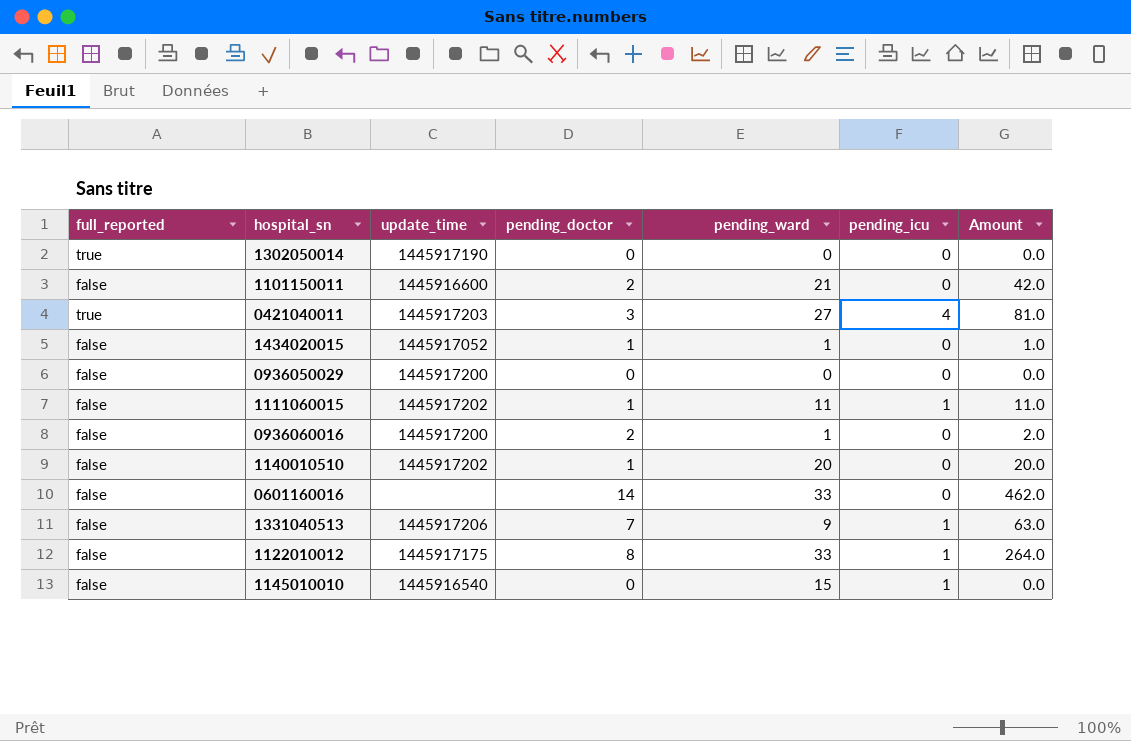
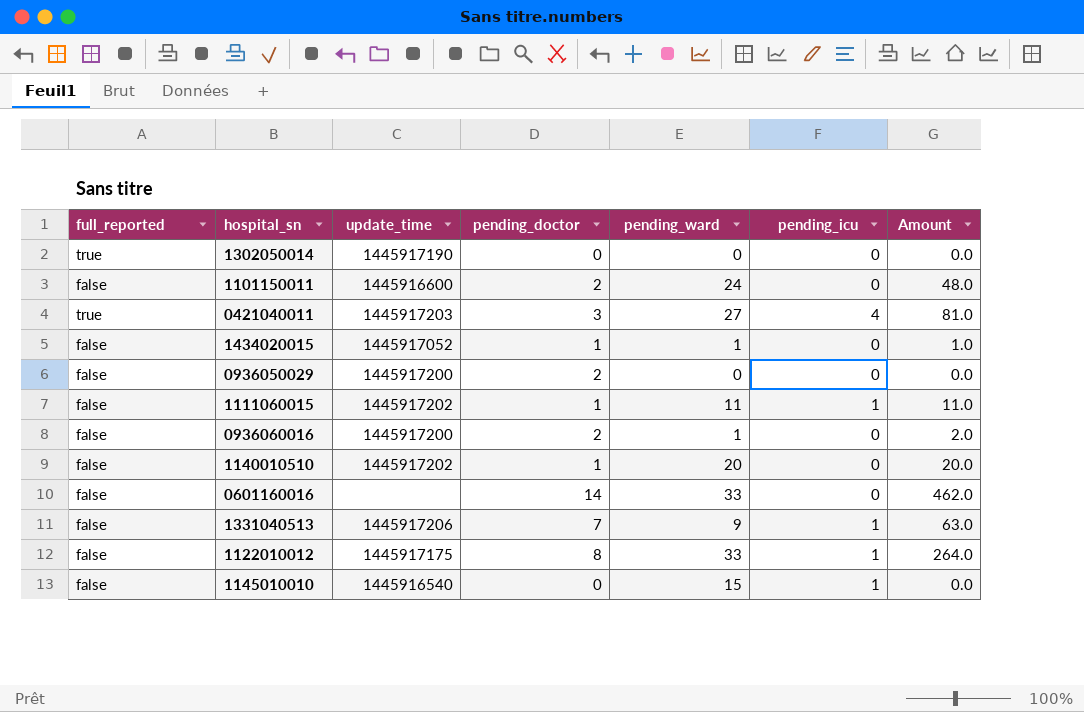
1101150011 | pending_ward: 21 -> 24
1101150011 | Amount: 42.0 -> 48.0
0936050029 | pending_doctor: 0 -> 2

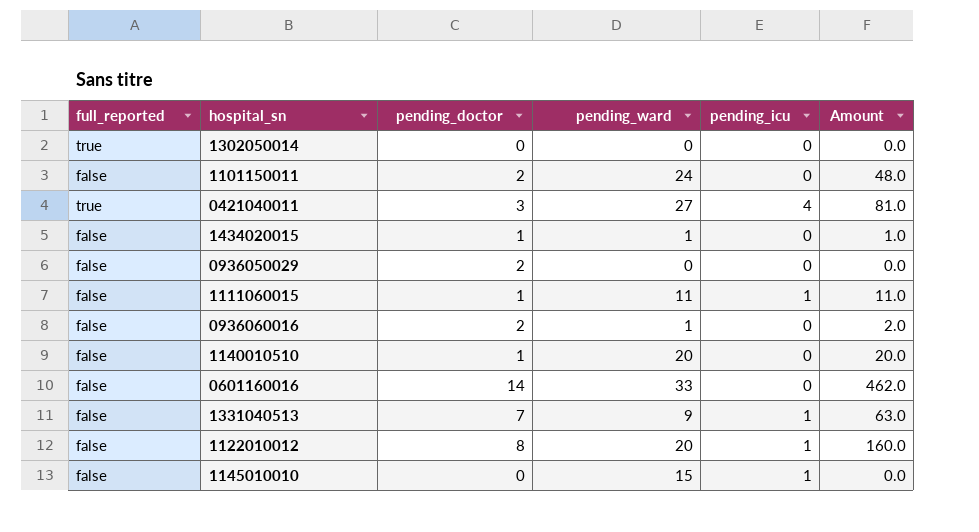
column update_time | position: 3 -> none
1122010012 | pending_ward: 33 -> 20
1122010012 | Amount: 264.0 -> 160.0

